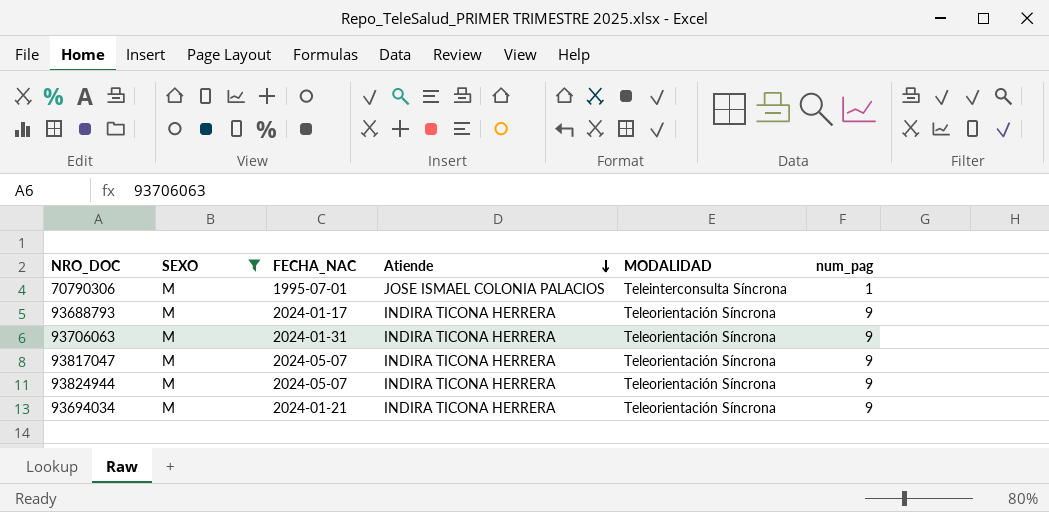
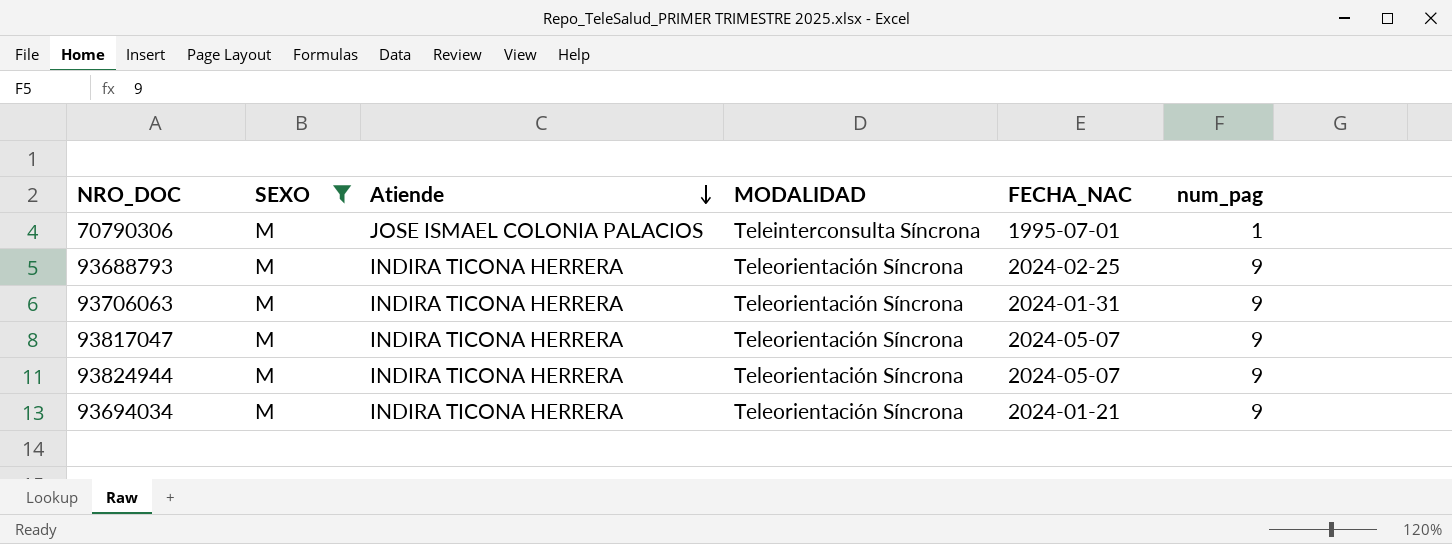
column FECHA_NAC | position: 3 -> 5
93688793 | FECHA_NAC: 2024-01-17 -> 2024-02-25

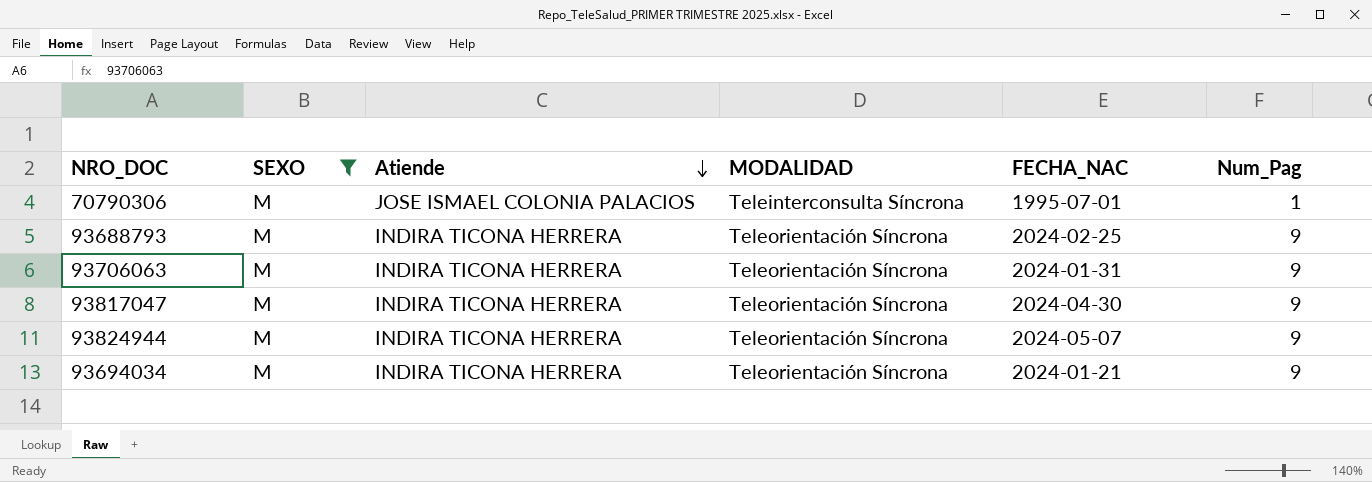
column name: num_pag -> Num_Pag
93817047 | FECHA_NAC: 2024-05-07 -> 2024-04-30

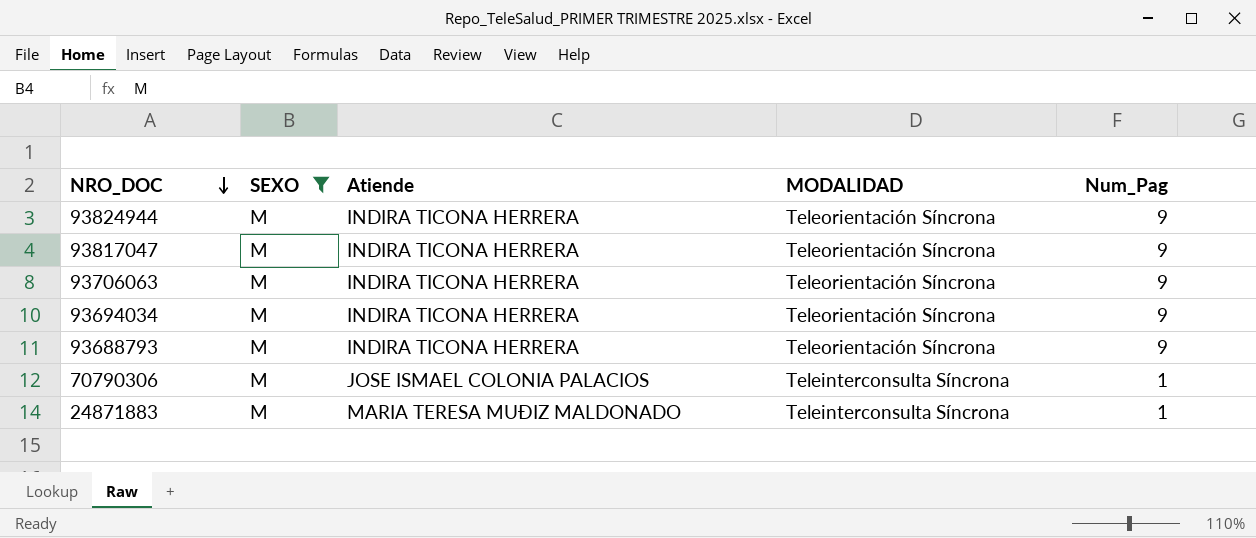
row order: Atiende descending -> NRO_DOC descending
column FECHA_NAC | position: 5 -> none
row 24871883: none -> M | MARIA TERESA MUÐIZ MALDONADO | Teleinterconsulta Síncrona | 1

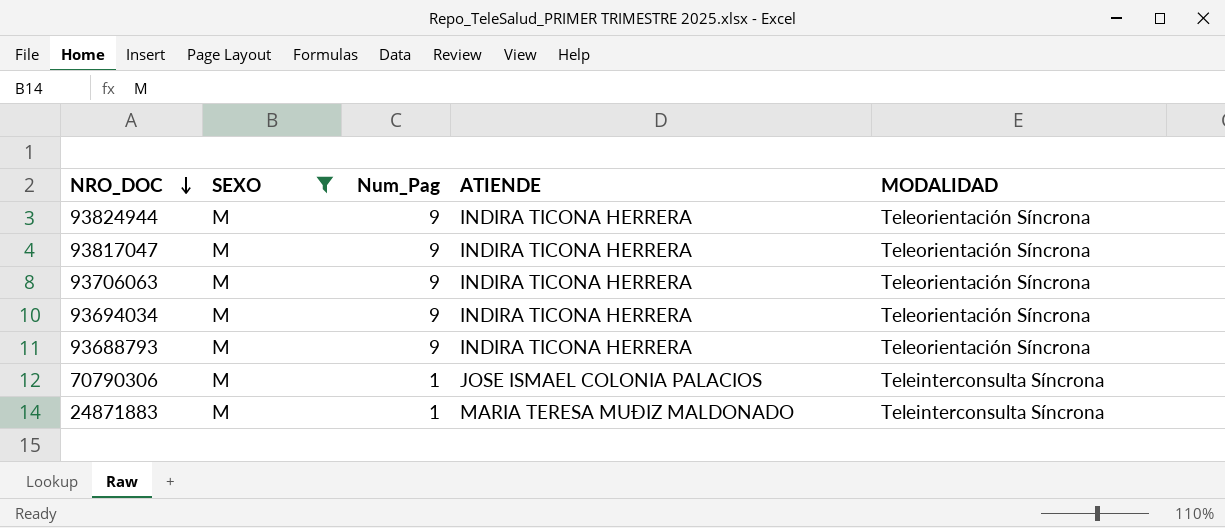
column Num_Pag | position: 5 -> 3
column name: Atiende -> ATIENDE

